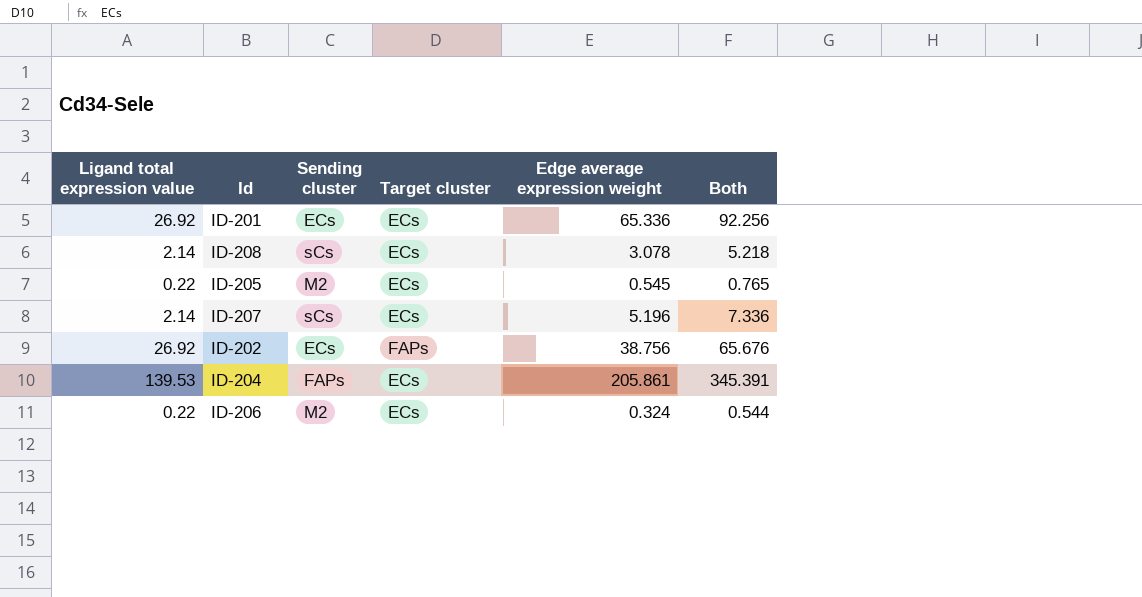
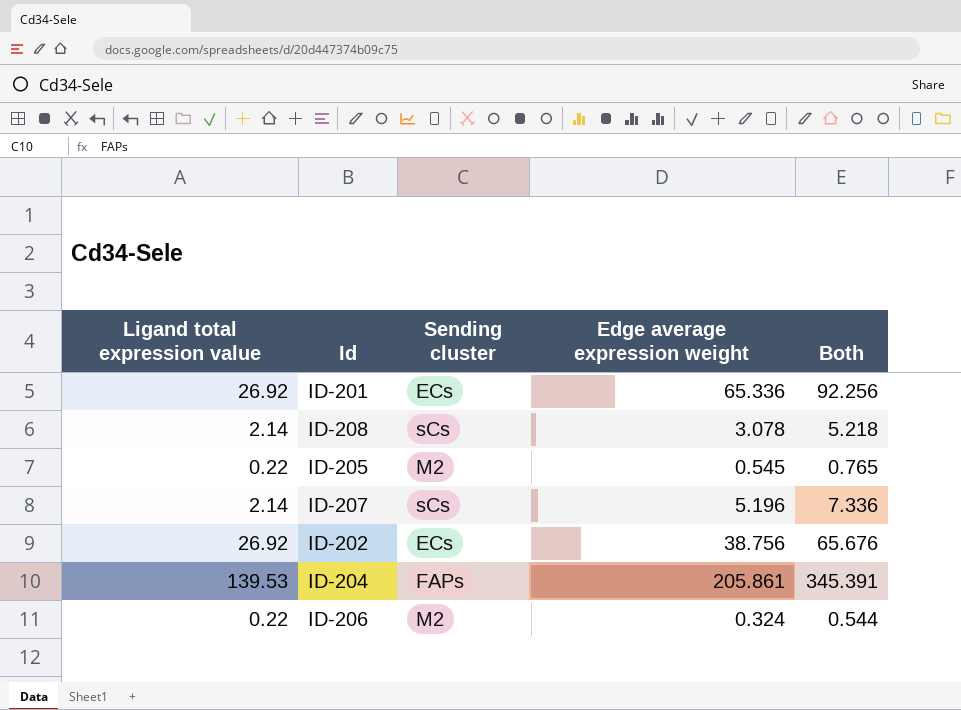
column Target cluster | position: 4 -> none

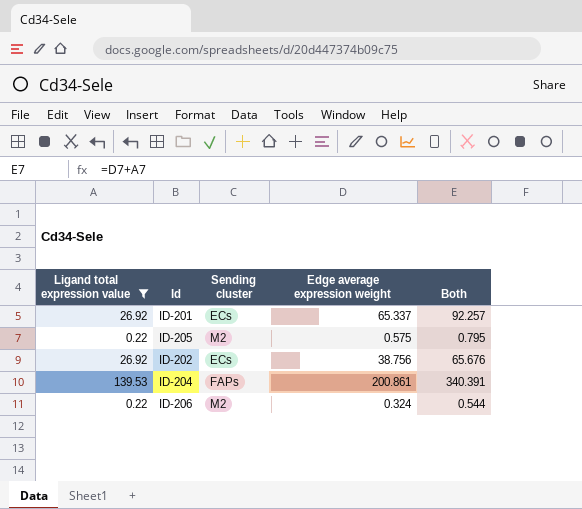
filter: none -> Ligand total expression value != 2.14
ID-201 | Edge average expression weight: 65.336 -> 65.337
ID-201 | Both: 92.256 -> 92.257
ID-205 | Edge average expression weight: 0.545 -> 0.575
ID-205 | Both: 0.765 -> 0.795
ID-204 | Edge average expression weight: 205.861 -> 200.861
ID-204 | Both: 345.391 -> 340.391

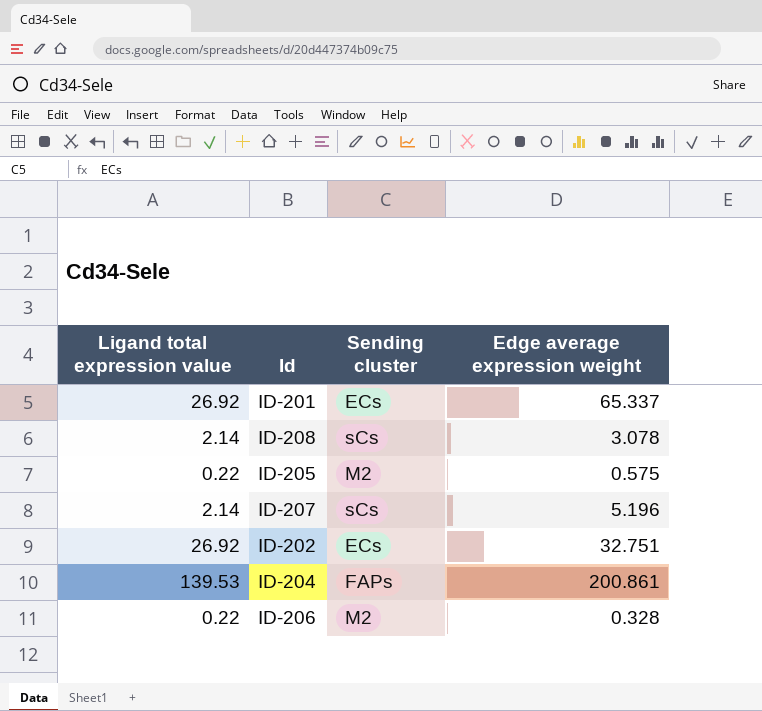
filter: Ligand total expression value != 2.14 -> none
column Both | formula: [Ligand total expression value] + [Edge average expression weight] -> none
ID-202 | Edge average expression weight: 38.756 -> 32.751
ID-206 | Edge average expression weight: 0.324 -> 0.328

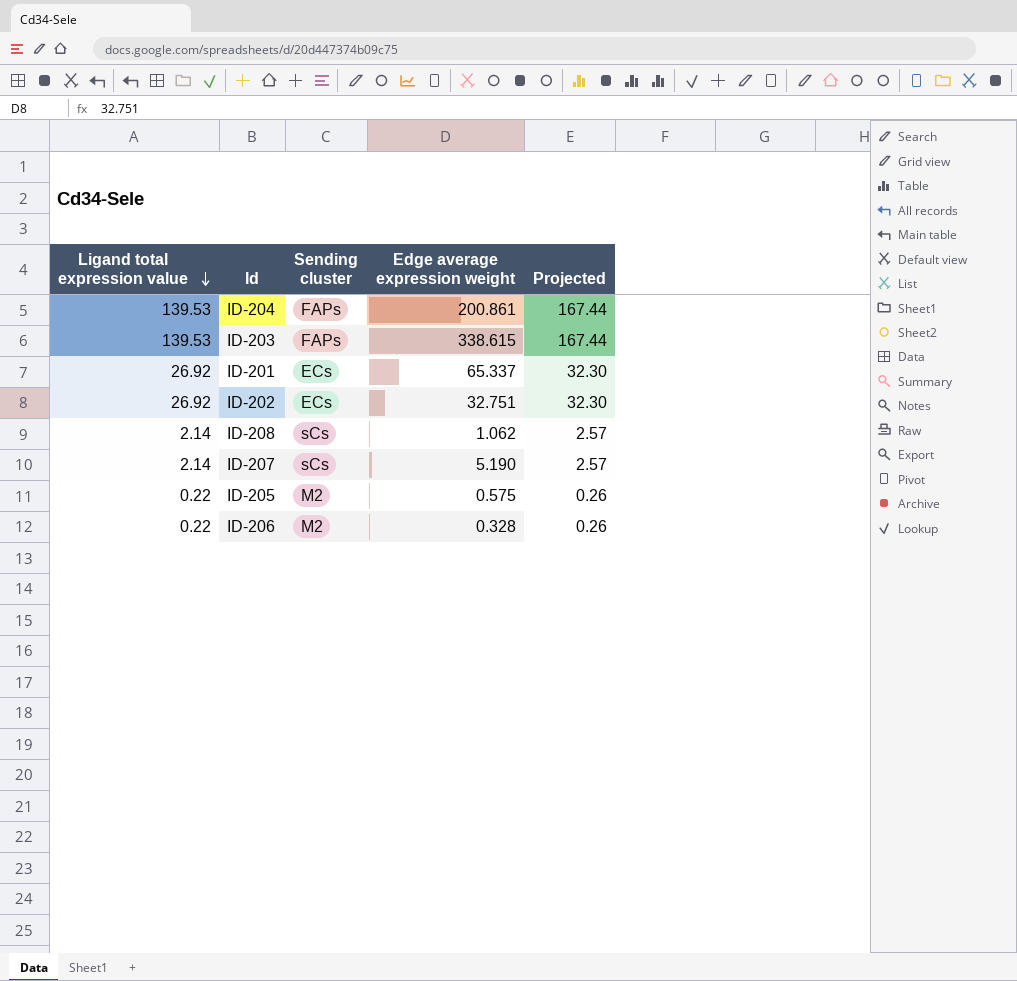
row order: none -> Ligand total expression value descending
column Projected | formula: none -> [Ligand total expression value] * 1.2
row ID-203: none -> 139.53 | FAPs | 338.615 | 167.44
ID-208 | Edge average expression weight: 3.078 -> 1.062
ID-207 | Edge average expression weight: 5.196 -> 5.190

